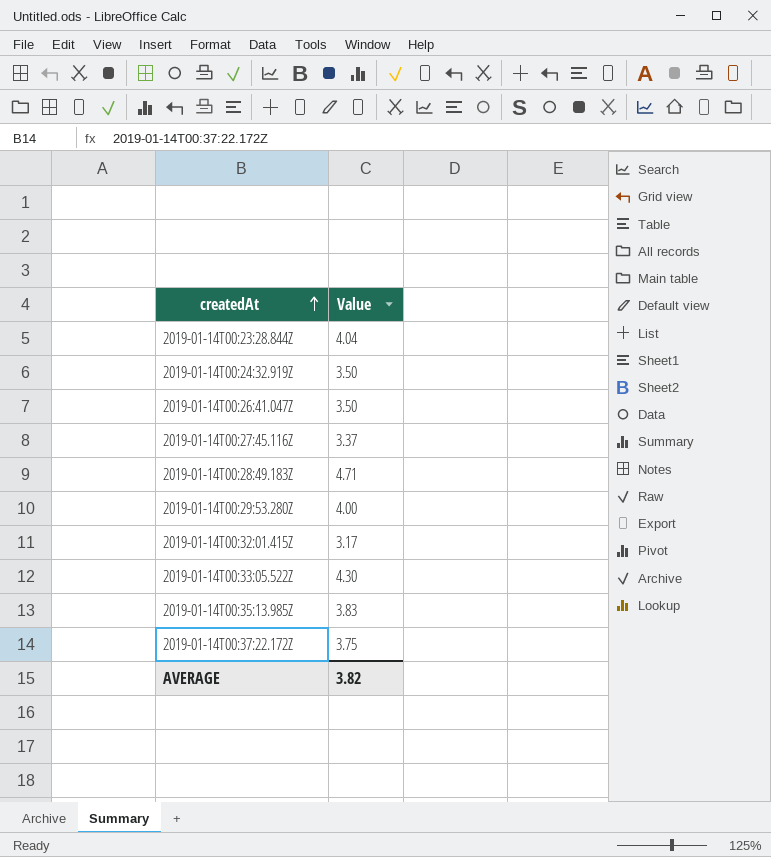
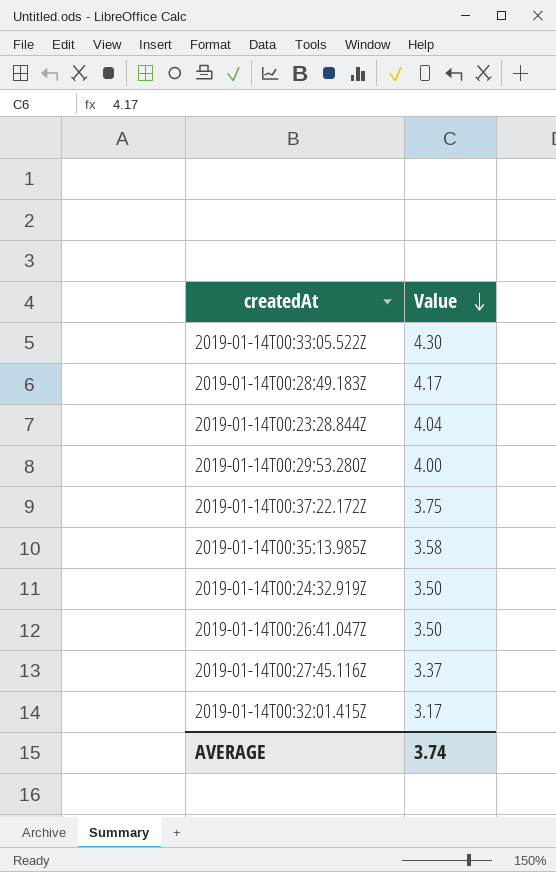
row order: createdAt ascending -> Value descending
2019-01-14T00:28:49.183Z | Value: 4.71 -> 4.17
2019-01-14T00:35:13.985Z | Value: 3.83 -> 3.58
AVERAGE | Value: 3.82 -> 3.74

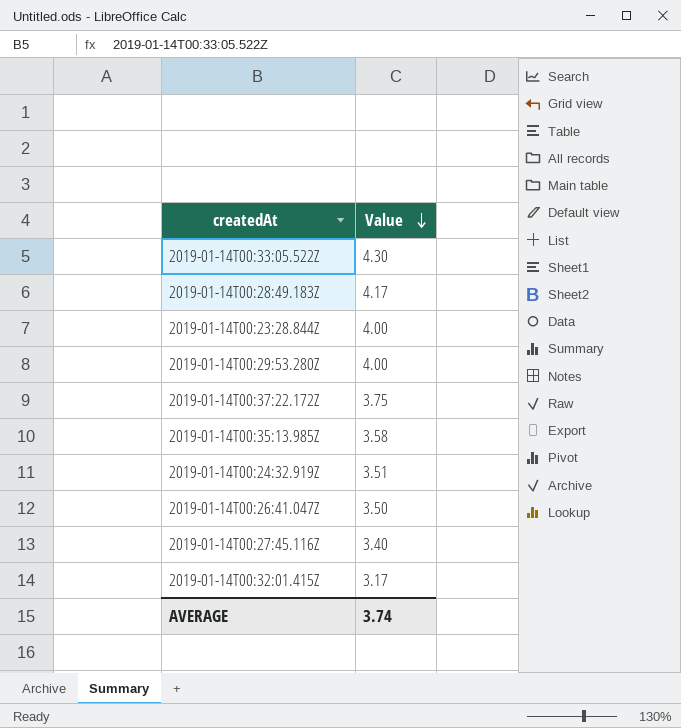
2019-01-14T00:23:28.844Z | Value: 4.04 -> 4.00
2019-01-14T00:24:32.919Z | Value: 3.50 -> 3.51
2019-01-14T00:27:45.116Z | Value: 3.37 -> 3.40

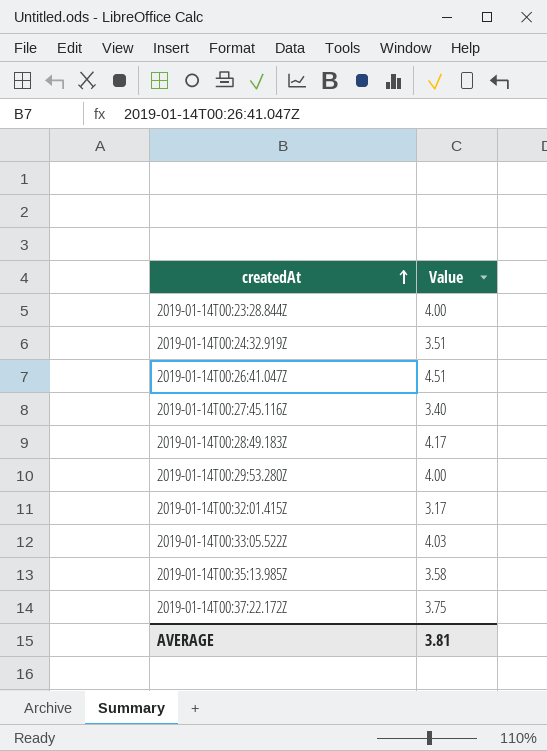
row order: Value descending -> createdAt ascending
2019-01-14T00:26:41.047Z | Value: 3.50 -> 4.51
2019-01-14T00:33:05.522Z | Value: 4.30 -> 4.03
AVERAGE | Value: 3.74 -> 3.81

